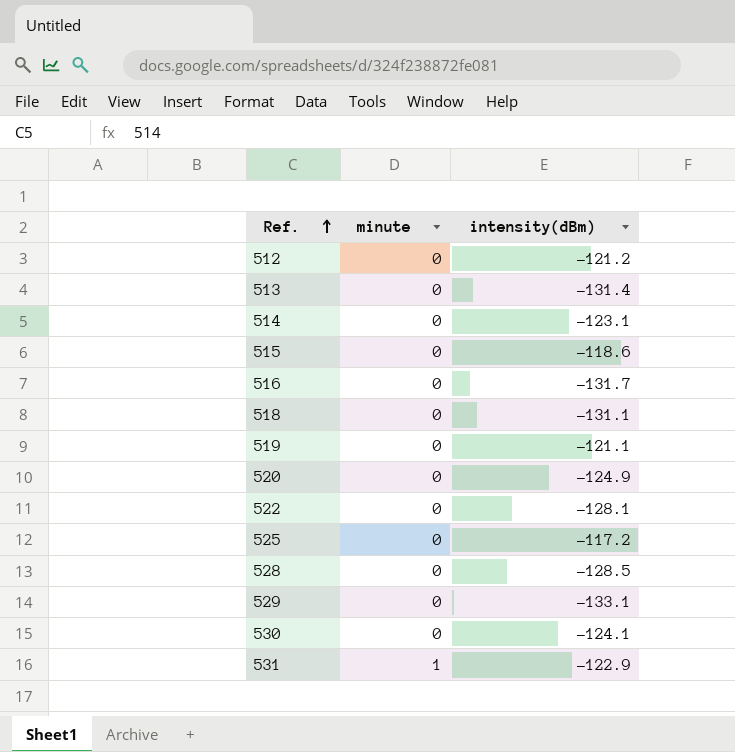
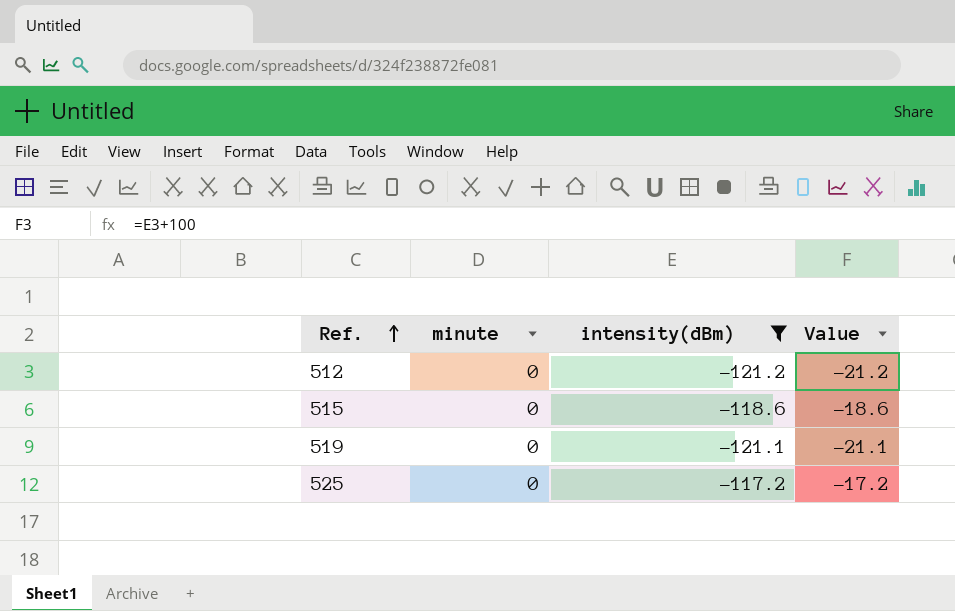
filter: none -> intensity(dBm) >= -121.2
column Value | formula: none -> [intensity(dBm)] + 100

